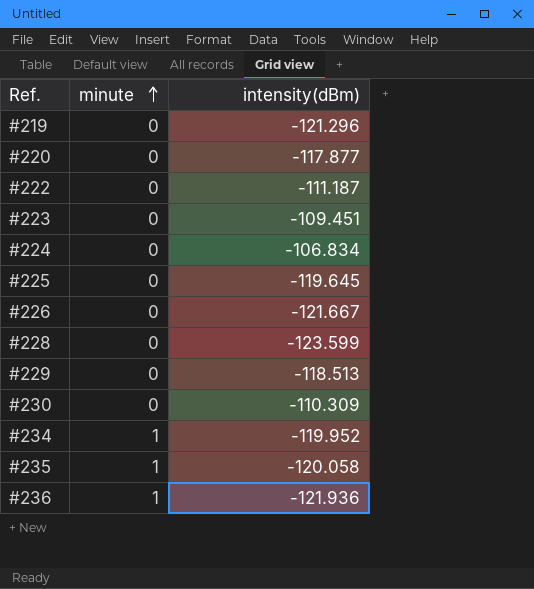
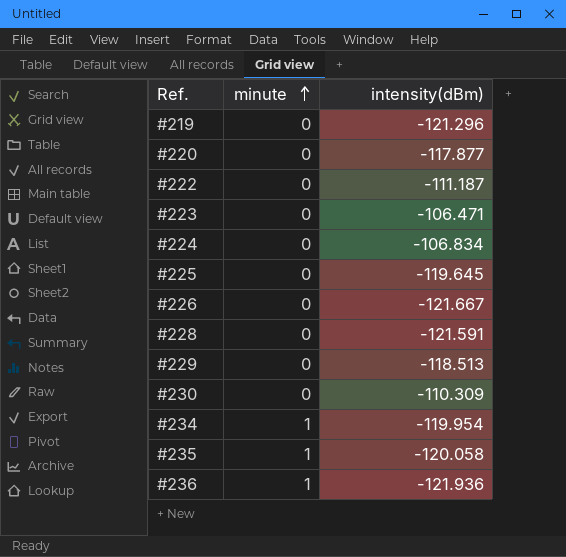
#223 | intensity(dBm): -109.451 -> -106.471
#228 | intensity(dBm): -123.599 -> -121.591
#234 | intensity(dBm): -119.952 -> -119.954

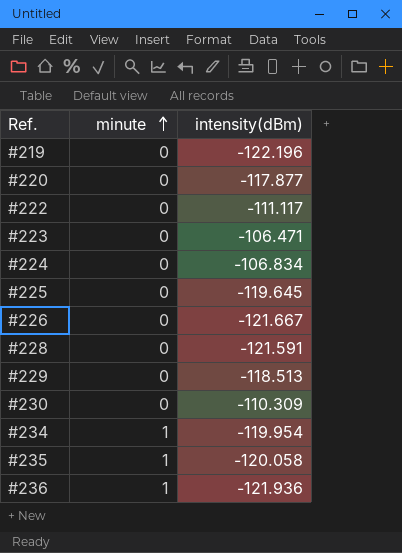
#219 | intensity(dBm): -121.296 -> -122.196
#222 | intensity(dBm): -111.187 -> -111.117

